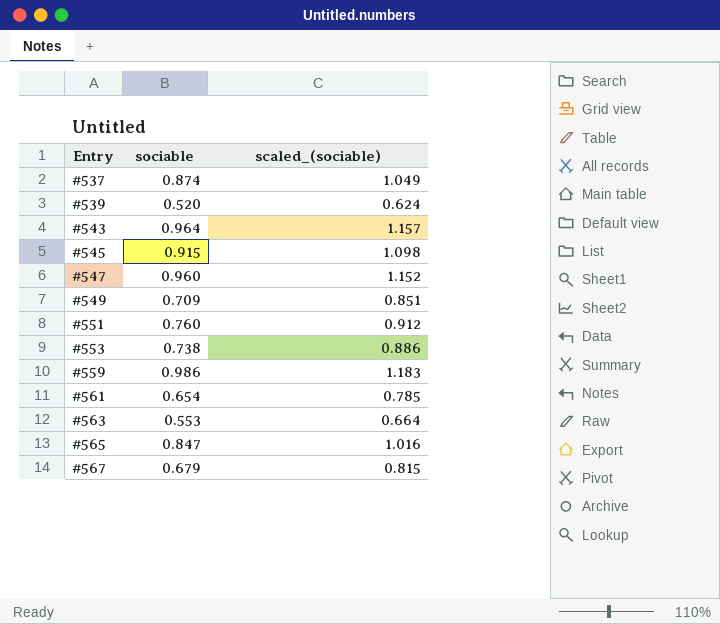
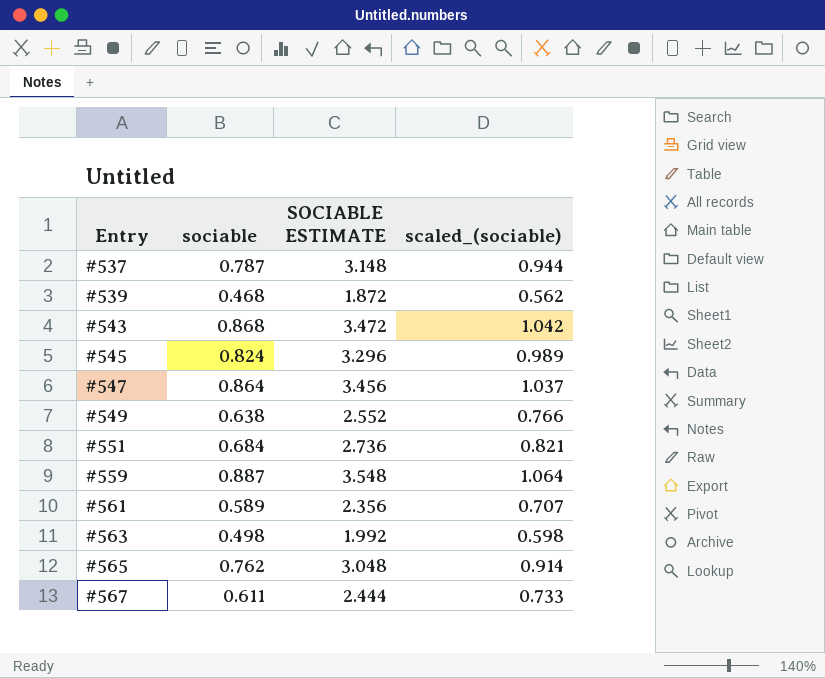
column SOCIABLE ESTIMATE | formula: none -> [sociable] * 4
row #553: 0.738 | 0.886 -> none
#537 | sociable: 0.874 -> 0.787
#537 | scaled_(sociable): 1.049 -> 0.944
#539 | sociable: 0.520 -> 0.468
#539 | scaled_(sociable): 0.624 -> 0.562
#543 | sociable: 0.964 -> 0.868
#543 | scaled_(sociable): 1.157 -> 1.042
#545 | sociable: 0.915 -> 0.824
#545 | scaled_(sociable): 1.098 -> 0.989
#547 | sociable: 0.960 -> 0.864
#547 | scaled_(sociable): 1.152 -> 1.037
#549 | sociable: 0.709 -> 0.638
#549 | scaled_(sociable): 0.851 -> 0.766
#551 | sociable: 0.760 -> 0.684
#551 | scaled_(sociable): 0.912 -> 0.821
#559 | sociable: 0.986 -> 0.887
#559 | scaled_(sociable): 1.183 -> 1.064
#561 | sociable: 0.654 -> 0.589
#561 | scaled_(sociable): 0.785 -> 0.707
#563 | sociable: 0.553 -> 0.498
#563 | scaled_(sociable): 0.664 -> 0.598
#565 | sociable: 0.847 -> 0.762
#565 | scaled_(sociable): 1.016 -> 0.914
#567 | sociable: 0.679 -> 0.611
#567 | scaled_(sociable): 0.815 -> 0.733

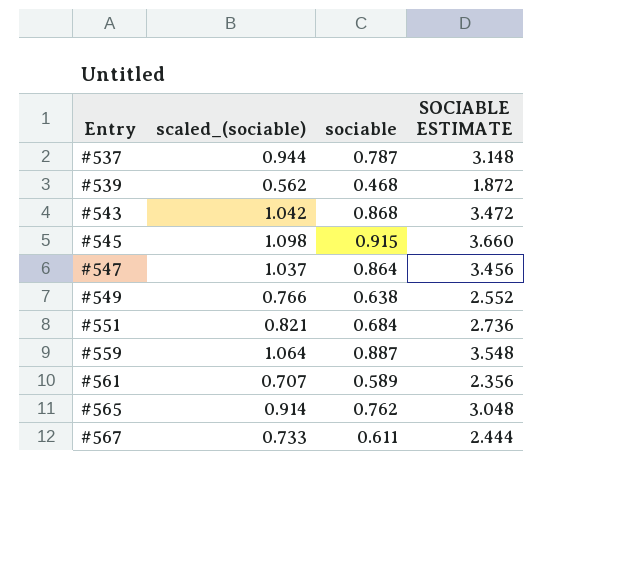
column scaled_(sociable) | position: 4 -> 2
row #563: 0.498 | 1.992 | 0.598 -> none
#545 | scaled_(sociable): 0.989 -> 1.098
#545 | sociable: 0.824 -> 0.915
#545 | SOCIABLE ESTIMATE: 3.296 -> 3.660

